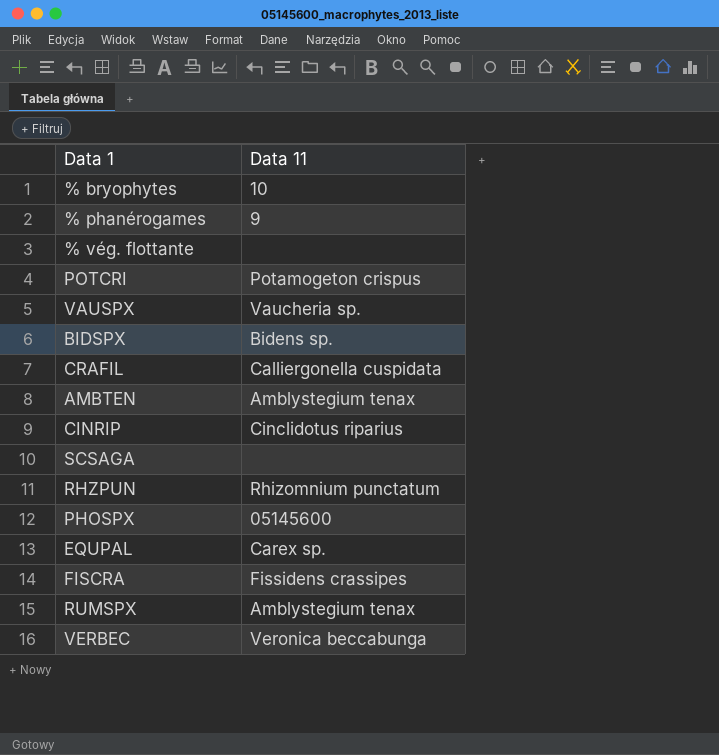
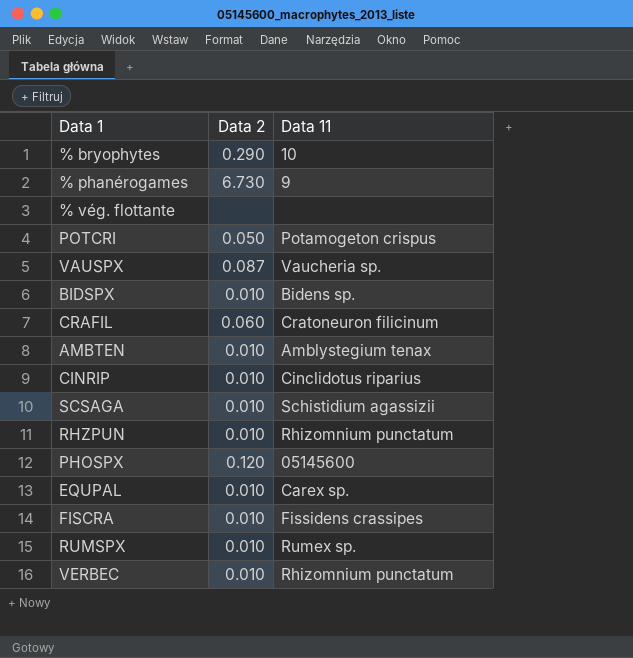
column Data 2 | position: none -> 2
CRAFIL | Data 11: Calliergonella cuspidata -> Cratoneuron filicinum
SCSAGA | Data 11: none -> Schistidium agassizii
RUMSPX | Data 11: Amblystegium tenax -> Rumex sp.
VERBEC | Data 11: Veronica beccabunga -> Rhizomnium punctatum

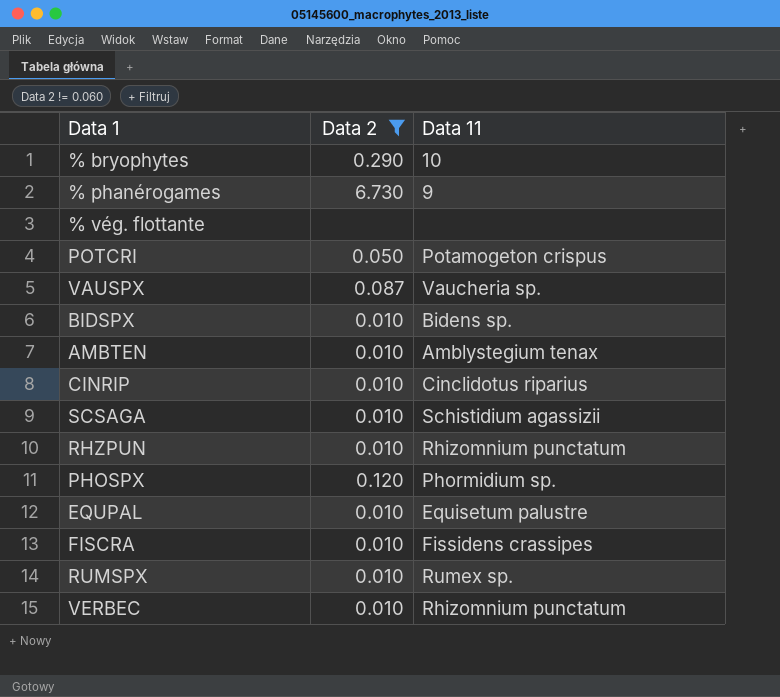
filter: none -> Data 2 != 0.060
PHOSPX | Data 11: 05145600 -> Phormidium sp.
EQUPAL | Data 11: Carex sp. -> Equisetum palustre

